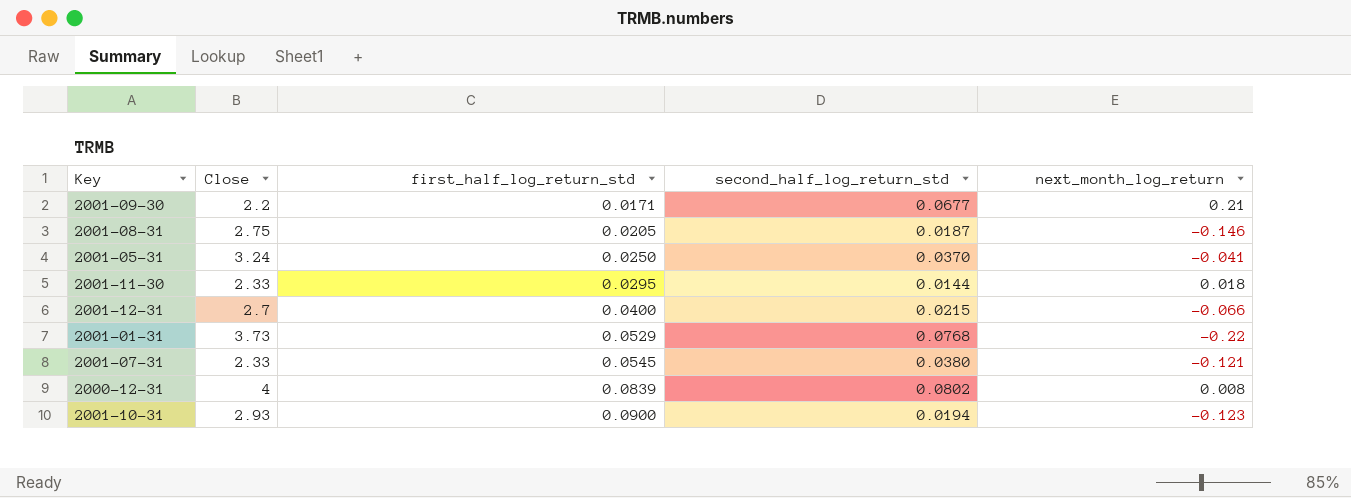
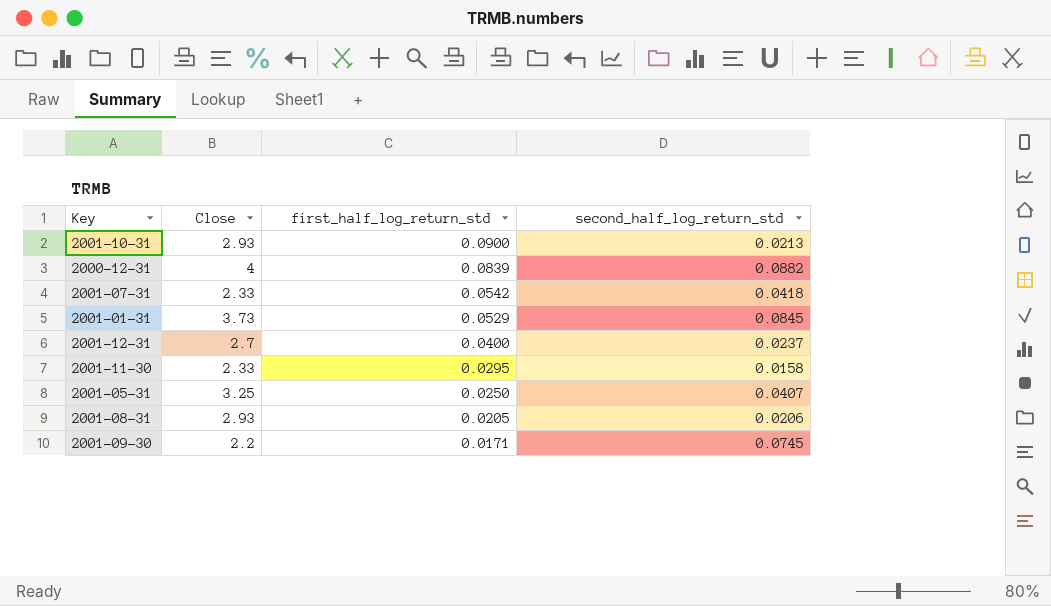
row order: first_half_log_return_std ascending -> first_half_log_return_std descending
column next_month_log_return | position: 5 -> none
2001-10-31 | second_half_log_return_std: 0.0194 -> 0.0213
2000-12-31 | second_half_log_return_std: 0.0802 -> 0.0882
2001-07-31 | first_half_log_return_std: 0.0545 -> 0.0542
2001-07-31 | second_half_log_return_std: 0.0380 -> 0.0418
2001-01-31 | second_half_log_return_std: 0.0768 -> 0.0845
2001-12-31 | second_half_log_return_std: 0.0215 -> 0.0237
2001-11-30 | second_half_log_return_std: 0.0144 -> 0.0158
2001-05-31 | Close: 3.24 -> 3.25
2001-05-31 | second_half_log_return_std: 0.0370 -> 0.0407
2001-08-31 | Close: 2.75 -> 2.93
2001-08-31 | second_half_log_return_std: 0.0187 -> 0.0206
2001-09-30 | second_half_log_return_std: 0.0677 -> 0.0745

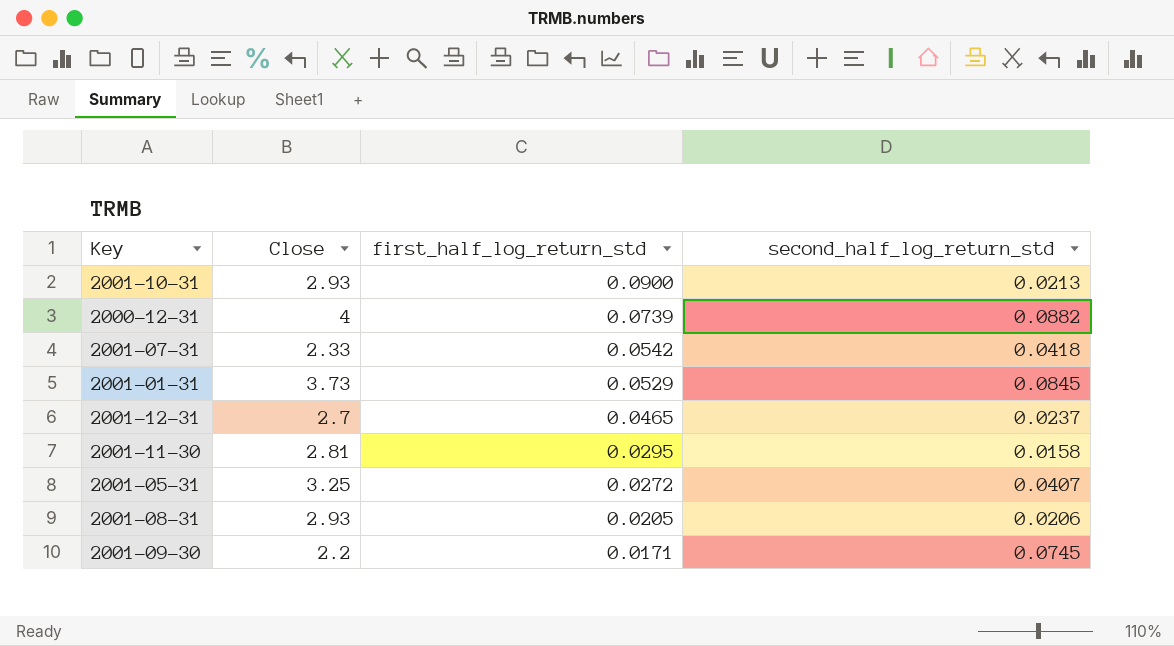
2000-12-31 | first_half_log_return_std: 0.0839 -> 0.0739
2001-12-31 | first_half_log_return_std: 0.0400 -> 0.0465
2001-11-30 | Close: 2.33 -> 2.81
2001-05-31 | first_half_log_return_std: 0.0250 -> 0.0272

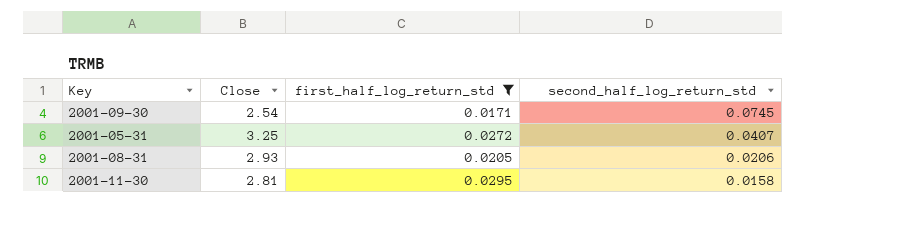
filter: none -> first_half_log_return_std <= 0.0295
row order: first_half_log_return_std descending -> second_half_log_return_std descending
2001-09-30 | Close: 2.2 -> 2.54

